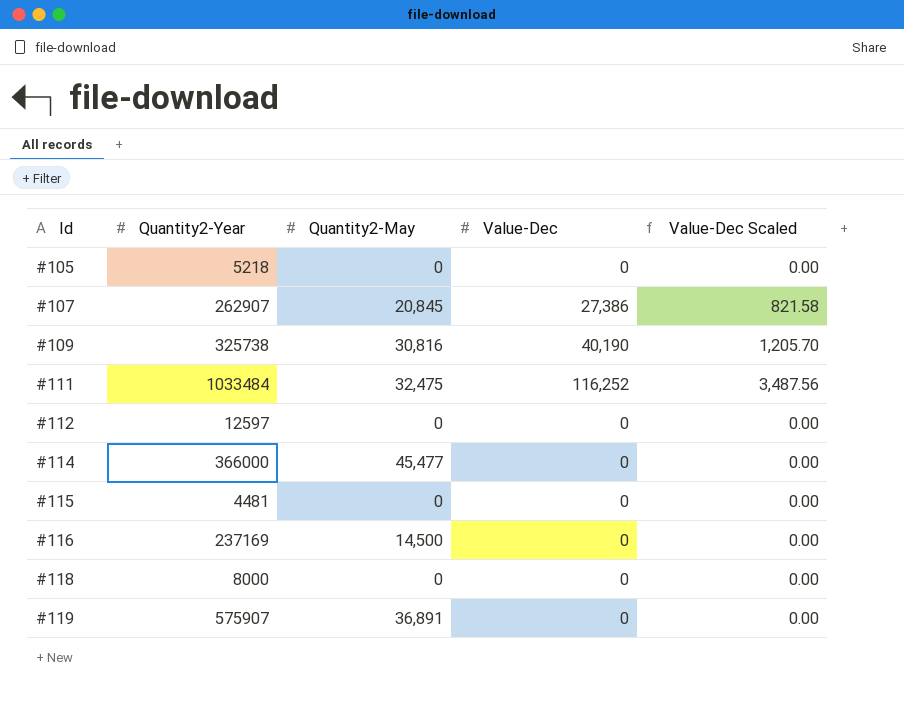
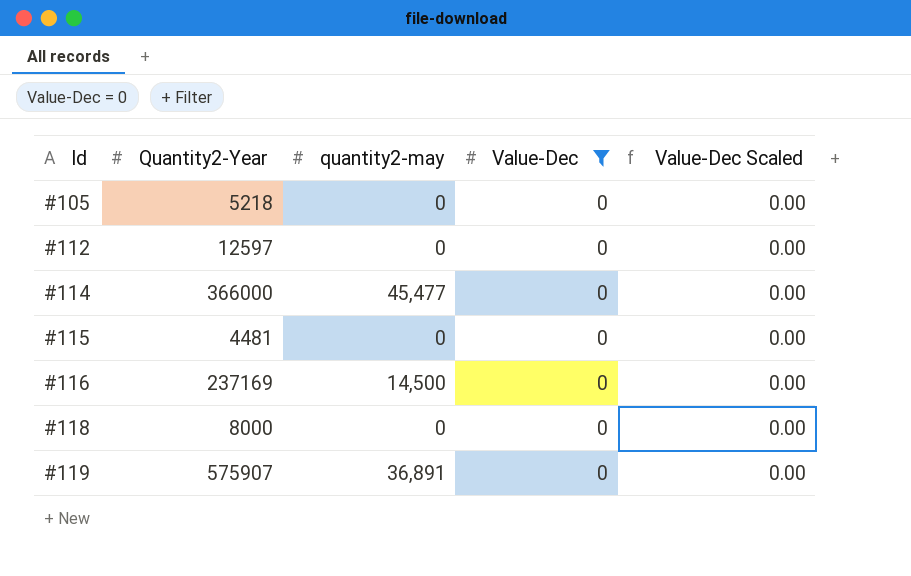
filter: none -> Value-Dec = 0
column name: Quantity2-May -> quantity2-may

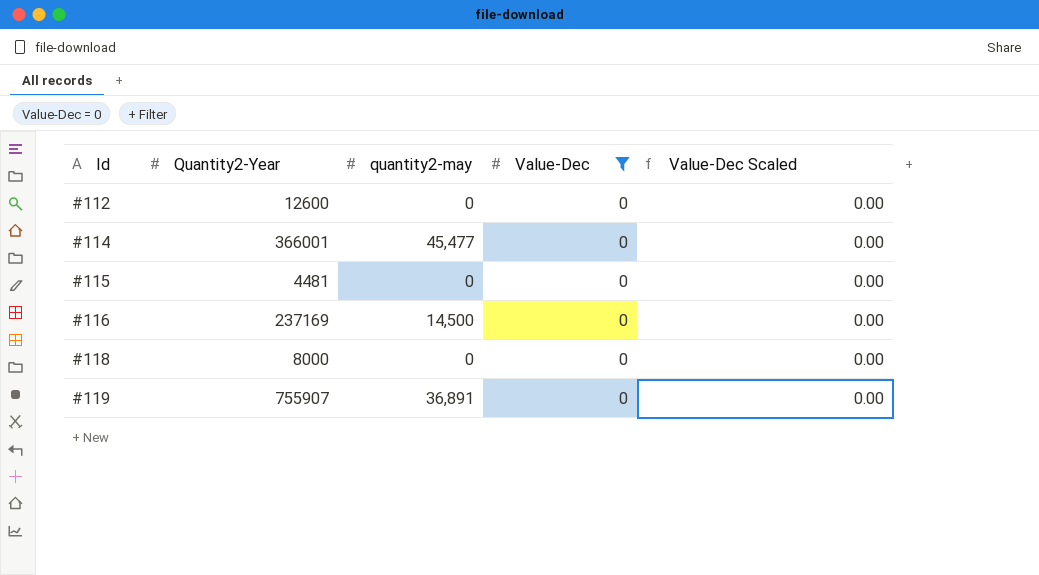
row #105: 5218 | 0 | 0 | 0.00 -> none
#112 | Quantity2-Year: 12597 -> 12600
#114 | Quantity2-Year: 366000 -> 366001
#119 | Quantity2-Year: 575907 -> 755907

